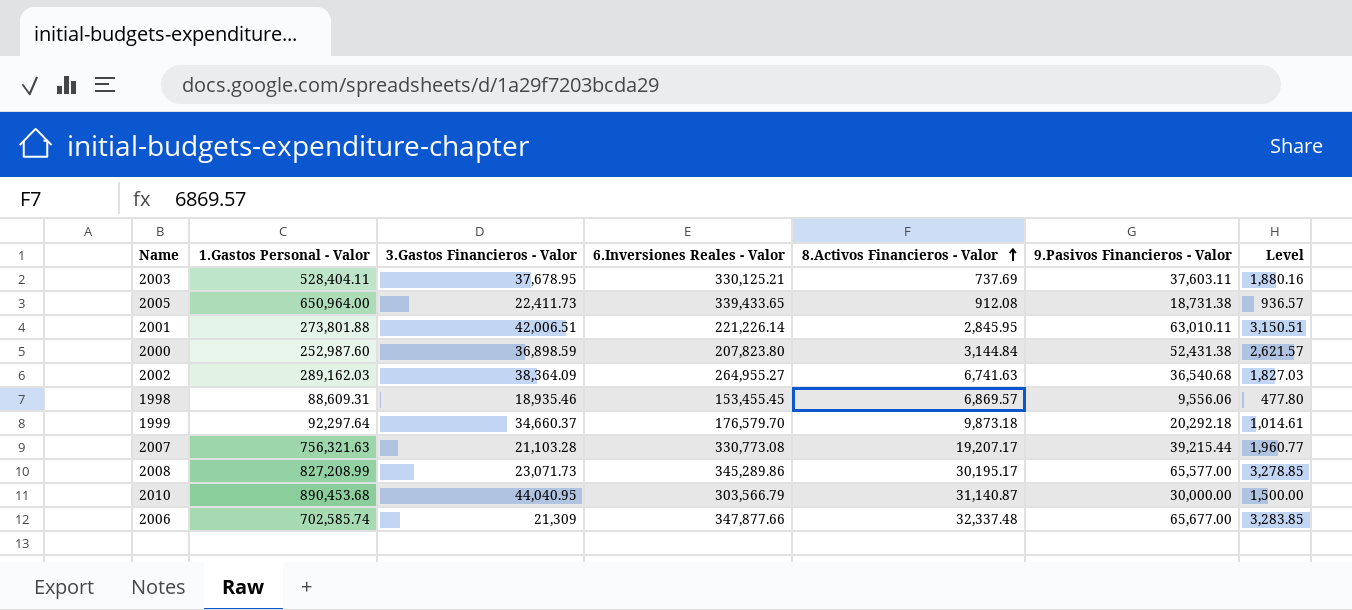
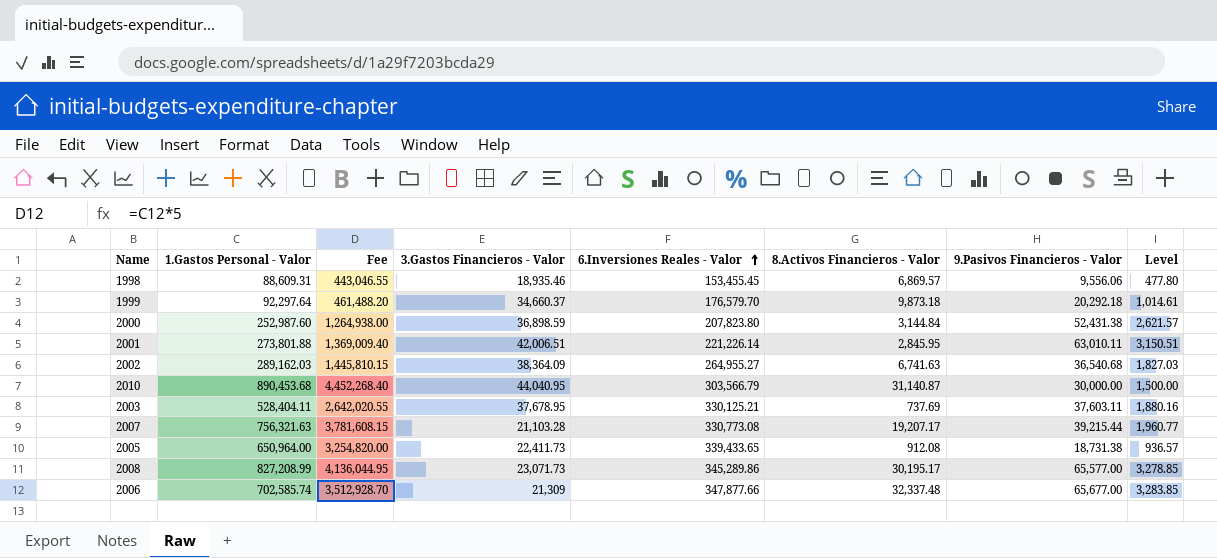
row order: 8.Activos Financieros - Valor ascending -> 6.Inversiones Reales - Valor ascending
column Fee | formula: none -> [1.Gastos Personal - Valor] * 5

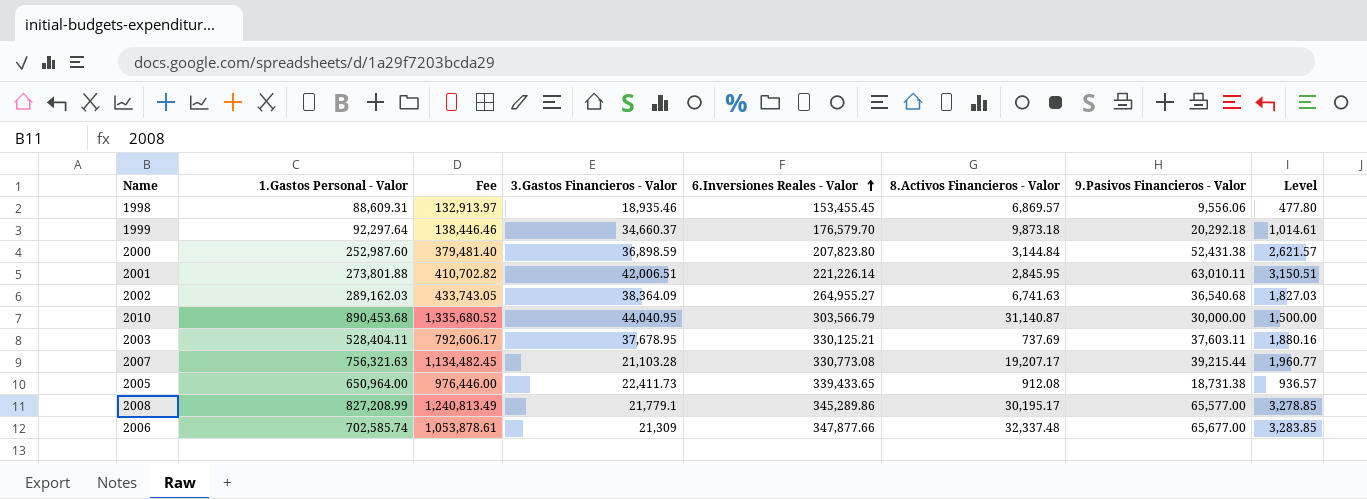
column Fee | formula: [1.Gastos Personal - Valor] * 5 -> [1.Gastos Personal - Valor] * 1.5
2008 | 3.Gastos Financieros - Valor: 23,071.73 -> 21,779.1

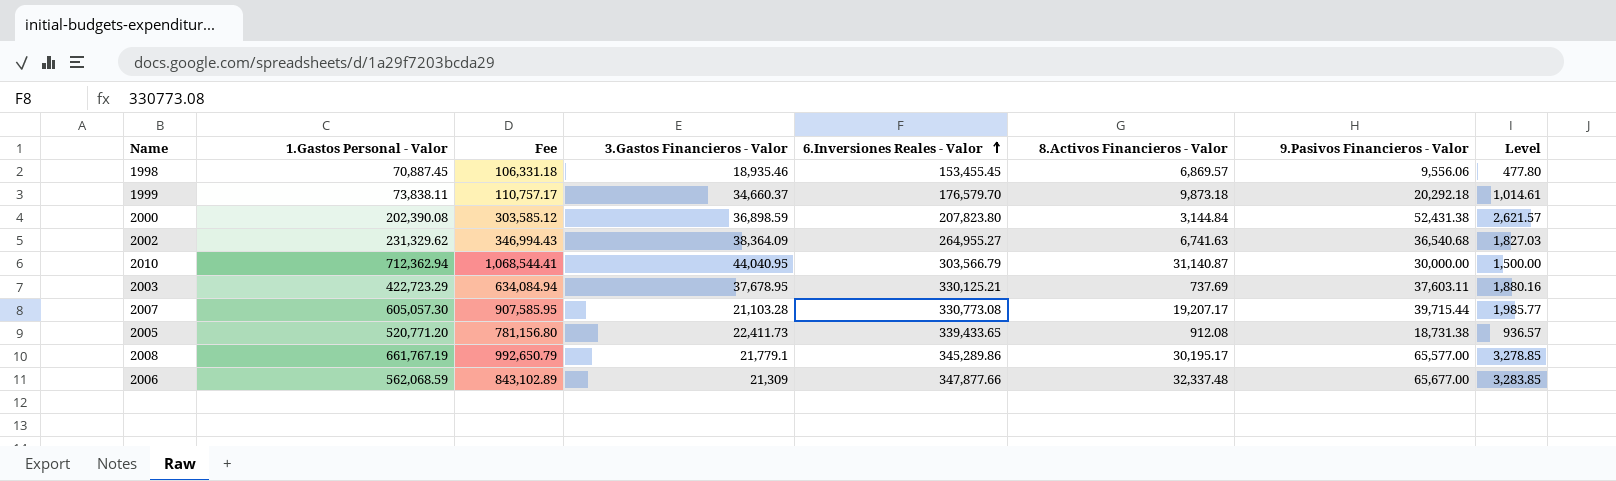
row 2001: 273,801.88 | 410,702.82 | 42,006.51 | 221,226.14 | 2,845.95 | 63,010.11 | 3,150.51 -> none
1998 | 1.Gastos Personal - Valor: 88,609.31 -> 70,887.45
1998 | Fee: 132,913.97 -> 106,331.18
1999 | 1.Gastos Personal - Valor: 92,297.64 -> 73,838.11
1999 | Fee: 138,446.46 -> 110,757.17
2000 | 1.Gastos Personal - Valor: 252,987.60 -> 202,390.08
2000 | Fee: 379,481.40 -> 303,585.12
2002 | 1.Gastos Personal - Valor: 289,162.03 -> 231,329.62
2002 | Fee: 433,743.05 -> 346,994.43
2010 | 1.Gastos Personal - Valor: 890,453.68 -> 712,362.94
2010 | Fee: 1,335,680.52 -> 1,068,544.41
2003 | 1.Gastos Personal - Valor: 528,404.11 -> 422,723.29
2003 | Fee: 792,606.17 -> 634,084.94
2007 | 1.Gastos Personal - Valor: 756,321.63 -> 605,057.30
2007 | Fee: 1,134,482.45 -> 907,585.95
2007 | 9.Pasivos Financieros - Valor: 39,215.44 -> 39,715.44
2007 | Level: 1,960.77 -> 1,985.77
2005 | 1.Gastos Personal - Valor: 650,964.00 -> 520,771.20
2005 | Fee: 976,446.00 -> 781,156.80
2008 | 1.Gastos Personal - Valor: 827,208.99 -> 661,767.19
2008 | Fee: 1,240,813.49 -> 992,650.79
2006 | 1.Gastos Personal - Valor: 702,585.74 -> 562,068.59
2006 | Fee: 1,053,878.61 -> 843,102.89

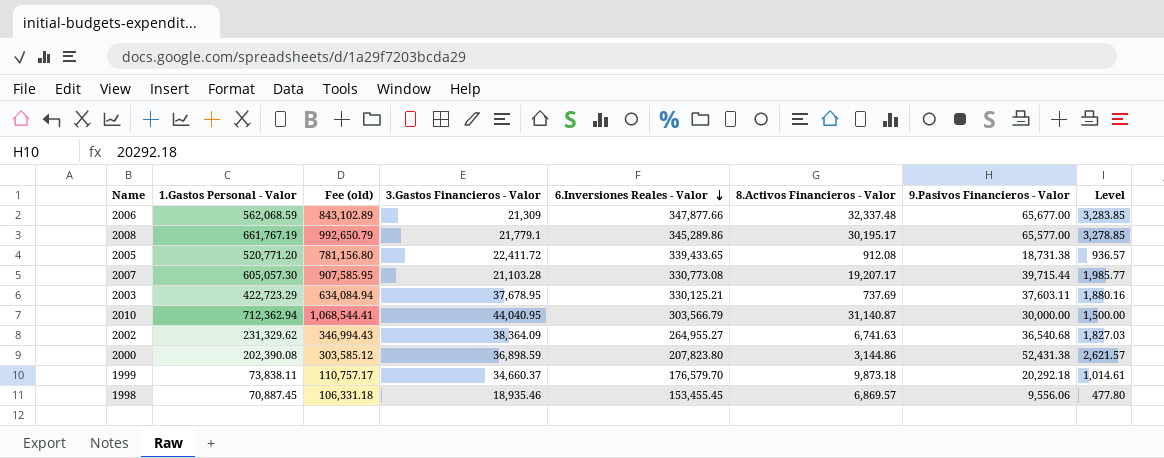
row order: 6.Inversiones Reales - Valor ascending -> 6.Inversiones Reales - Valor descending
column name: Fee -> Fee (old)
2005 | 3.Gastos Financieros - Valor: 22,411.73 -> 22,411.72
2000 | 8.Activos Financieros - Valor: 3,144.84 -> 3,144.86

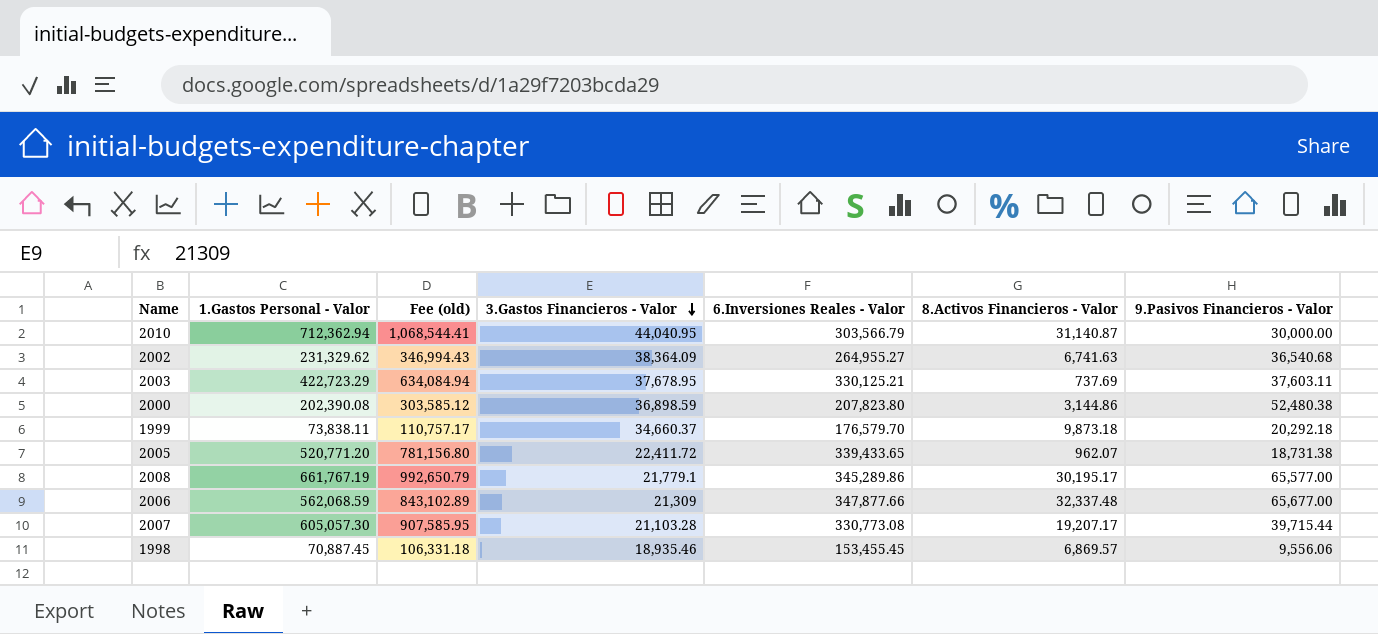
row order: 6.Inversiones Reales - Valor descending -> 3.Gastos Financieros - Valor descending
column Level | formula: [9.Pasivos Financieros - Valor] * 0.05 -> none
2000 | 9.Pasivos Financieros - Valor: 52,431.38 -> 52,480.38
2005 | 8.Activos Financieros - Valor: 912.08 -> 962.07

